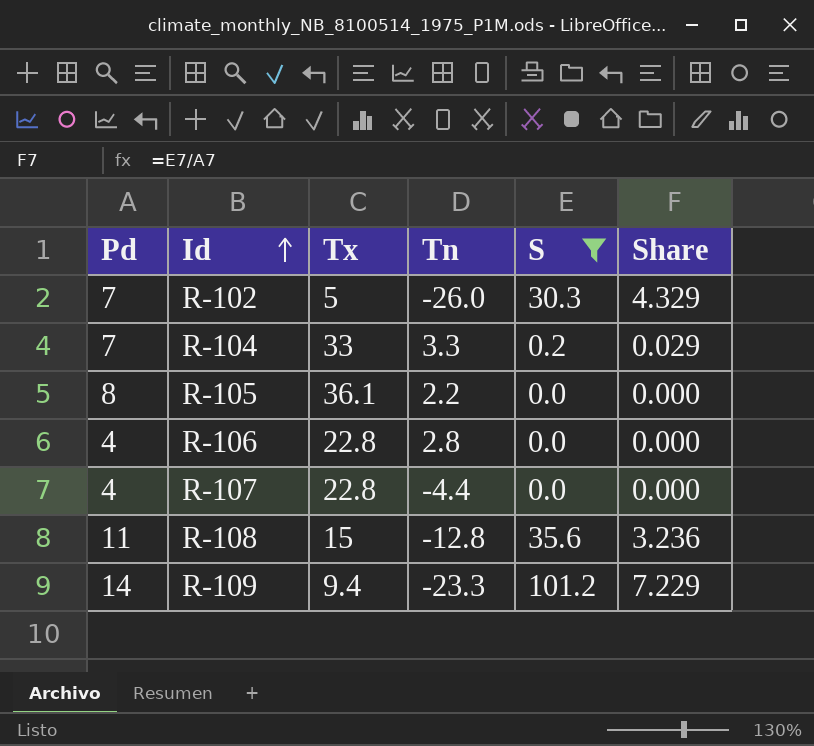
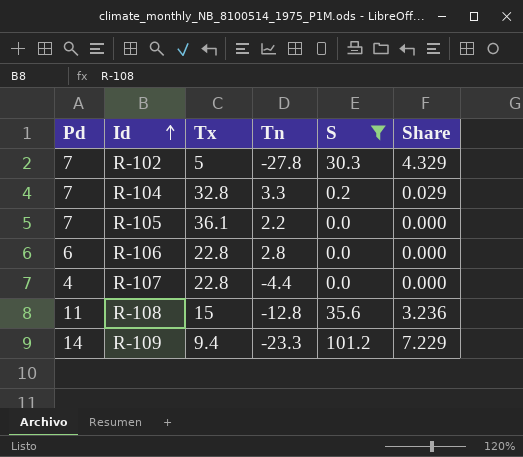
R-102 | Tn: -26.0 -> -27.8
R-104 | Tx: 33 -> 32.8
R-105 | Pd: 8 -> 7
R-106 | Pd: 4 -> 6

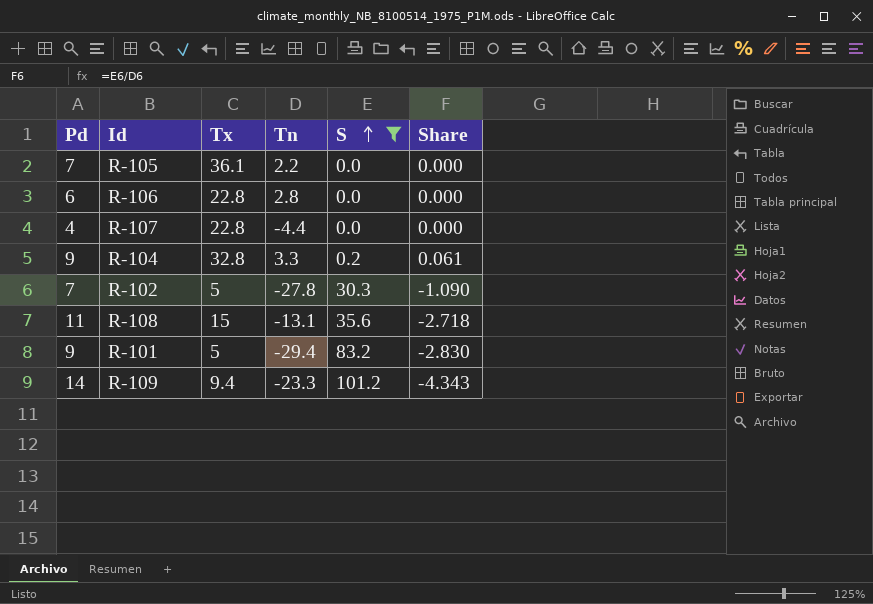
row order: Id ascending -> S ascending
column Share | formula: [S] / [Pd] -> [S] / [Tn]
R-104 | Pd: 7 -> 9
R-108 | Tn: -12.8 -> -13.1
row R-101: none -> 9 | 5 | -29.4 | 83.2 | -2.830

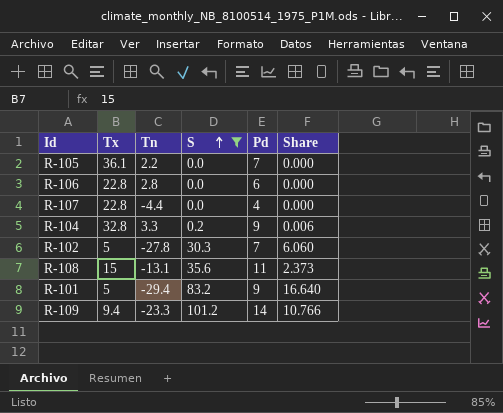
column Pd | position: 1 -> 5
column Share | formula: [S] / [Tn] -> [S] / [Tx]

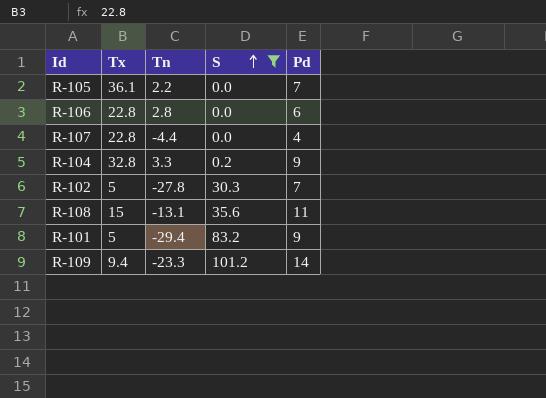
column Share | formula: [S] / [Tx] -> none

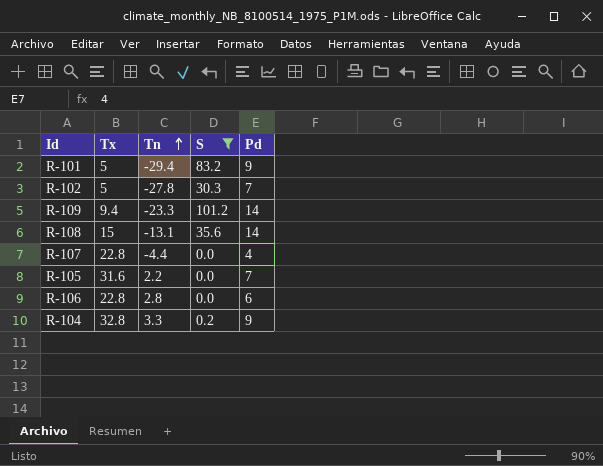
row order: S ascending -> Tn ascending
R-108 | Pd: 11 -> 14
R-105 | Tx: 36.1 -> 31.6

